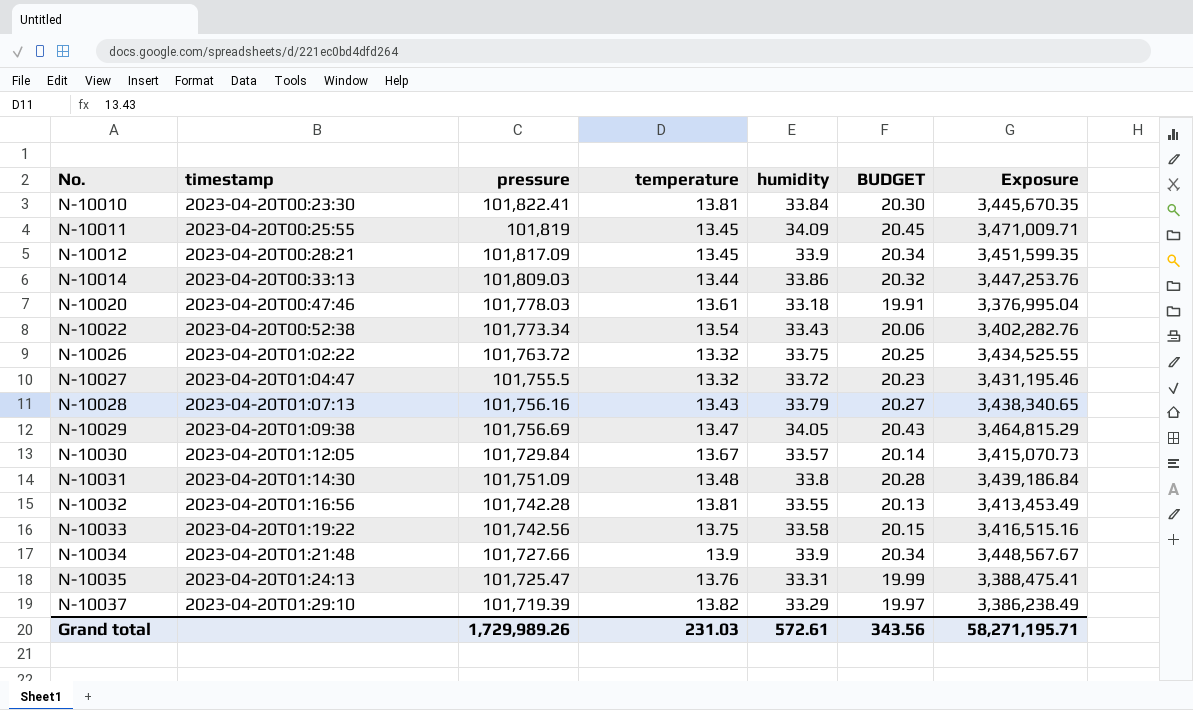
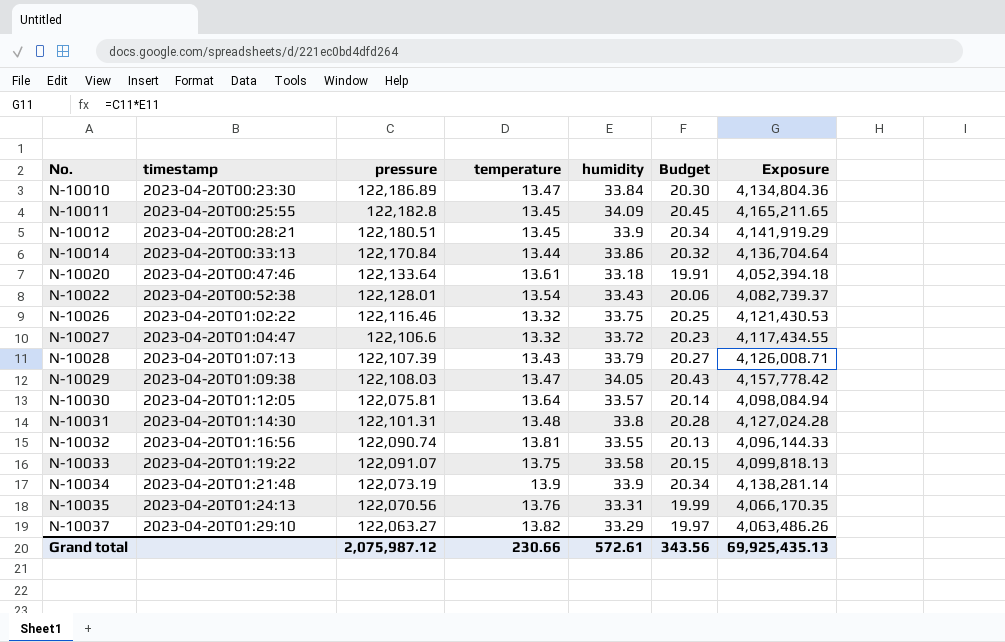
column name: BUDGET -> Budget
N-10010 | pressure: 101,822.41 -> 122,186.89
N-10010 | temperature: 13.81 -> 13.47
N-10010 | Exposure: 3,445,670.35 -> 4,134,804.36
N-10011 | pressure: 101,819 -> 122,182.8
N-10011 | Exposure: 3,471,009.71 -> 4,165,211.65
N-10012 | pressure: 101,817.09 -> 122,180.51
N-10012 | Exposure: 3,451,599.35 -> 4,141,919.29
N-10014 | pressure: 101,809.03 -> 122,170.84
N-10014 | Exposure: 3,447,253.76 -> 4,136,704.64
N-10020 | pressure: 101,778.03 -> 122,133.64
N-10020 | Exposure: 3,376,995.04 -> 4,052,394.18
N-10022 | pressure: 101,773.34 -> 122,128.01
N-10022 | Exposure: 3,402,282.76 -> 4,082,739.37
N-10026 | pressure: 101,763.72 -> 122,116.46
N-10026 | Exposure: 3,434,525.55 -> 4,121,430.53
N-10027 | pressure: 101,755.5 -> 122,106.6
N-10027 | Exposure: 3,431,195.46 -> 4,117,434.55
N-10028 | pressure: 101,756.16 -> 122,107.39
N-10028 | Exposure: 3,438,340.65 -> 4,126,008.71
N-10029 | pressure: 101,756.69 -> 122,108.03
N-10029 | Exposure: 3,464,815.29 -> 4,157,778.42
N-10030 | pressure: 101,729.84 -> 122,075.81
N-10030 | temperature: 13.67 -> 13.64
N-10030 | Exposure: 3,415,070.73 -> 4,098,084.94
N-10031 | pressure: 101,751.09 -> 122,101.31
N-10031 | Exposure: 3,439,186.84 -> 4,127,024.28
N-10032 | pressure: 101,742.28 -> 122,090.74
N-10032 | Exposure: 3,413,453.49 -> 4,096,144.33
N-10033 | pressure: 101,742.56 -> 122,091.07
N-10033 | Exposure: 3,416,515.16 -> 4,099,818.13
N-10034 | pressure: 101,727.66 -> 122,073.19
N-10034 | Exposure: 3,448,567.67 -> 4,138,281.14
N-10035 | pressure: 101,725.47 -> 122,070.56
N-10035 | Exposure: 3,388,475.41 -> 4,066,170.35
N-10037 | pressure: 101,719.39 -> 122,063.27
N-10037 | Exposure: 3,386,238.49 -> 4,063,486.26
Grand total | pressure: 1,729,989.26 -> 2,075,987.12
Grand total | temperature: 231.03 -> 230.66
Grand total | Exposure: 58,271,195.71 -> 69,925,435.13

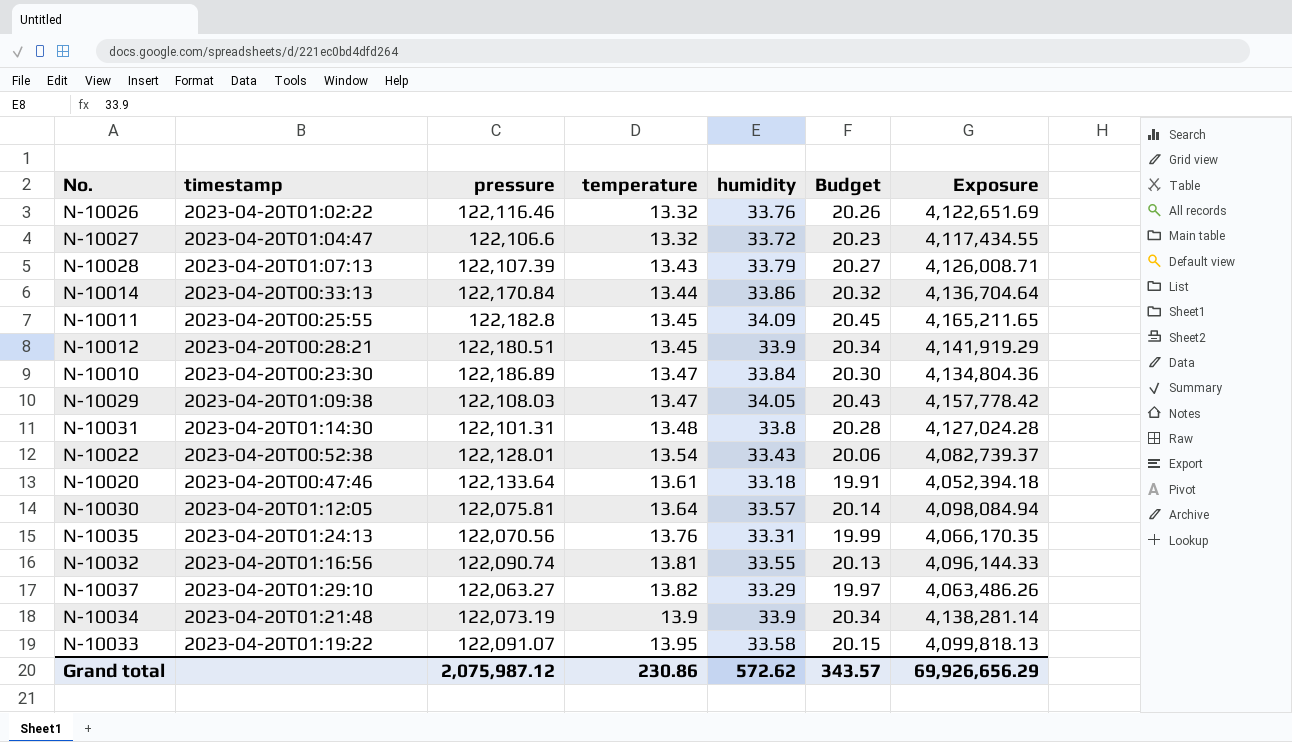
row order: No. ascending -> temperature ascending
N-10026 | humidity: 33.75 -> 33.76
N-10026 | Budget: 20.25 -> 20.26
N-10026 | Exposure: 4,121,430.53 -> 4,122,651.69
N-10033 | temperature: 13.75 -> 13.95
Grand total | temperature: 230.66 -> 230.86
Grand total | humidity: 572.61 -> 572.62
Grand total | Budget: 343.56 -> 343.57
Grand total | Exposure: 69,925,435.13 -> 69,926,656.29

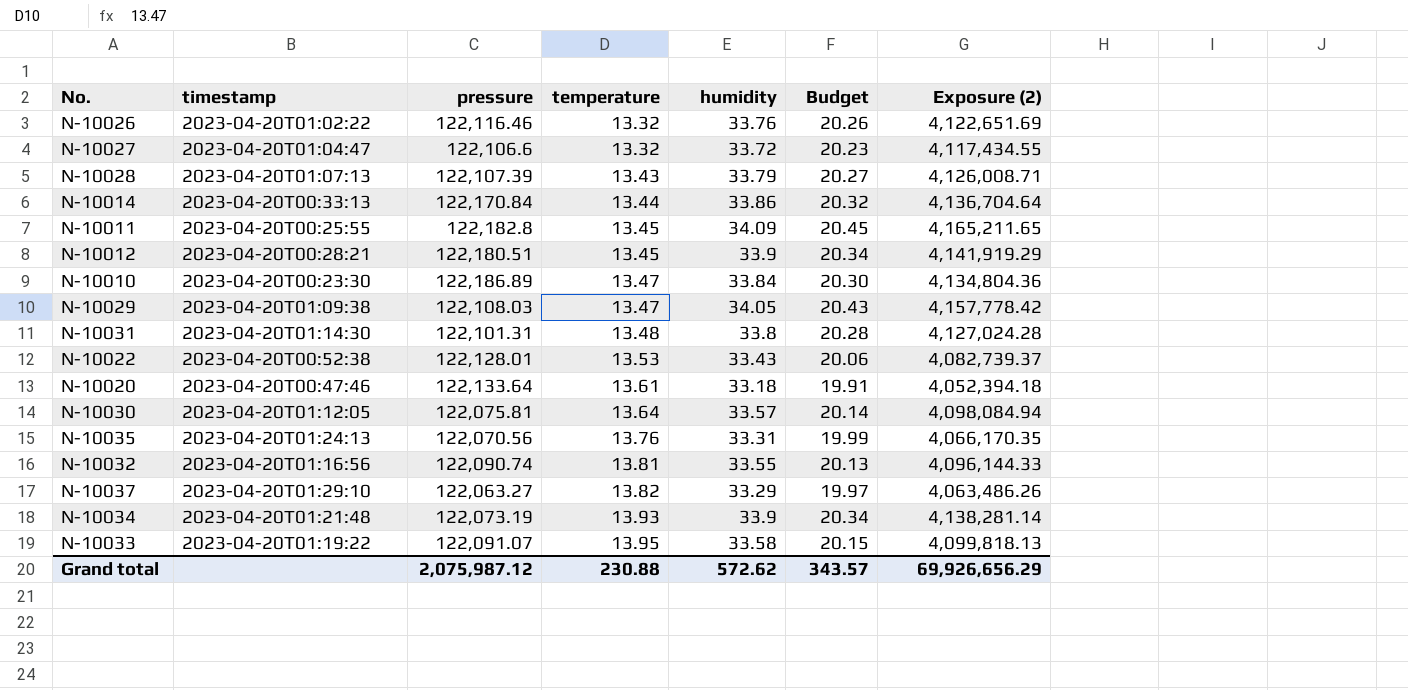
column name: Exposure -> Exposure (2)
N-10022 | temperature: 13.54 -> 13.53
N-10034 | temperature: 13.9 -> 13.93
Grand total | temperature: 230.86 -> 230.88

